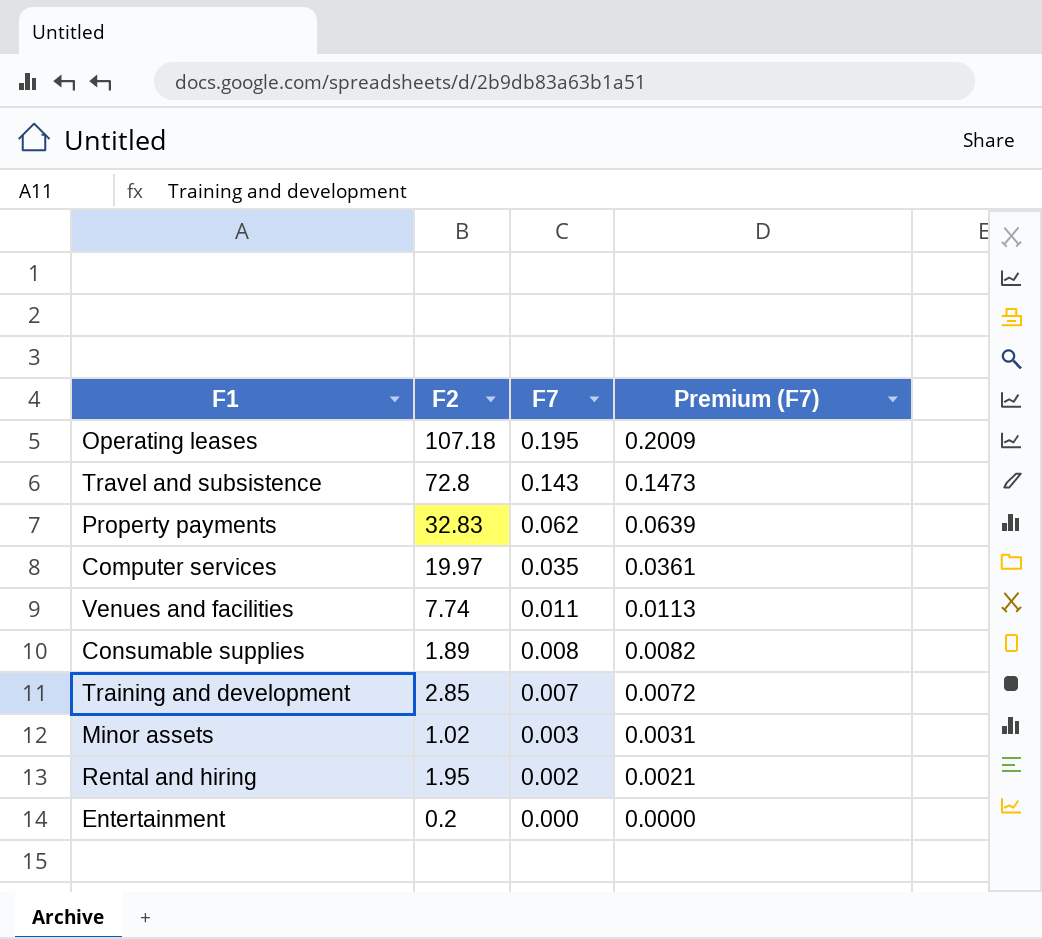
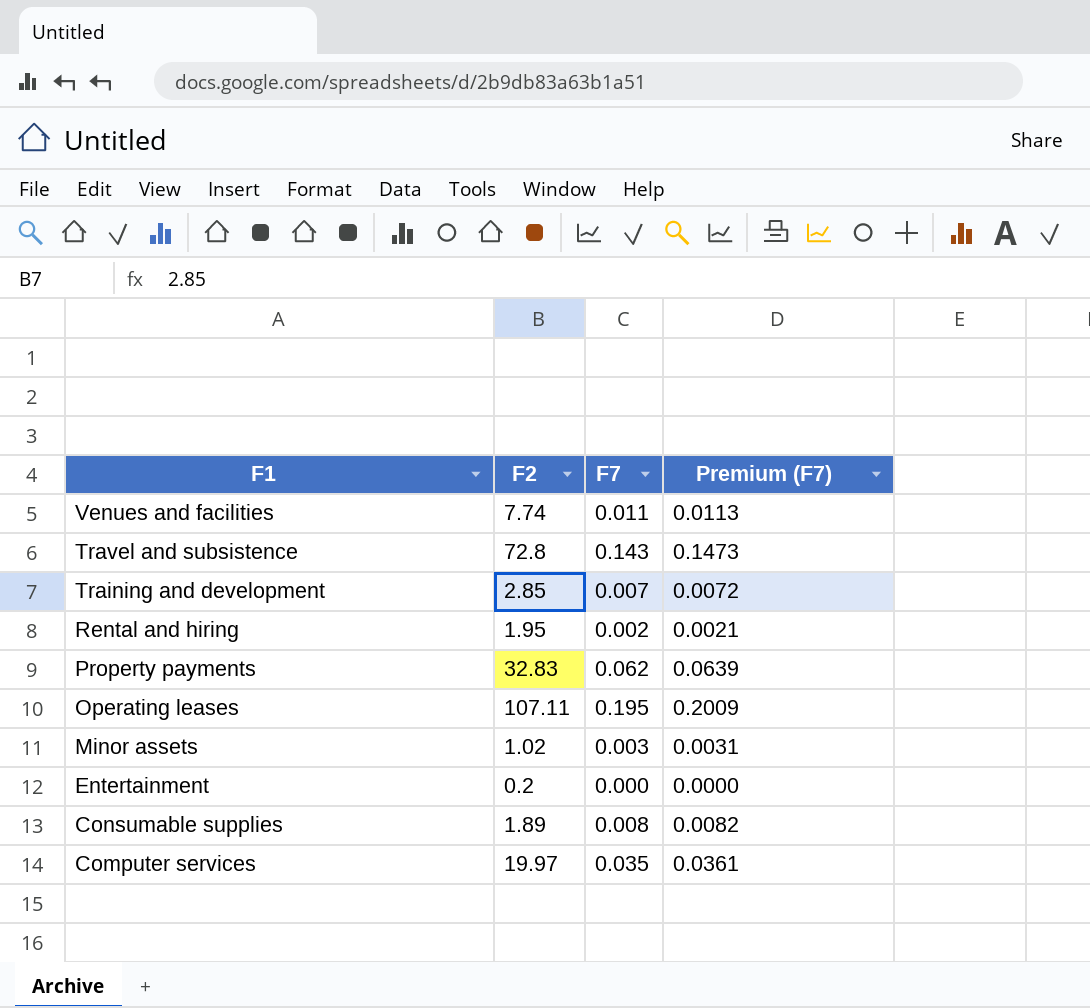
row order: F7 descending -> F1 descending
Operating leases | F2: 107.18 -> 107.11

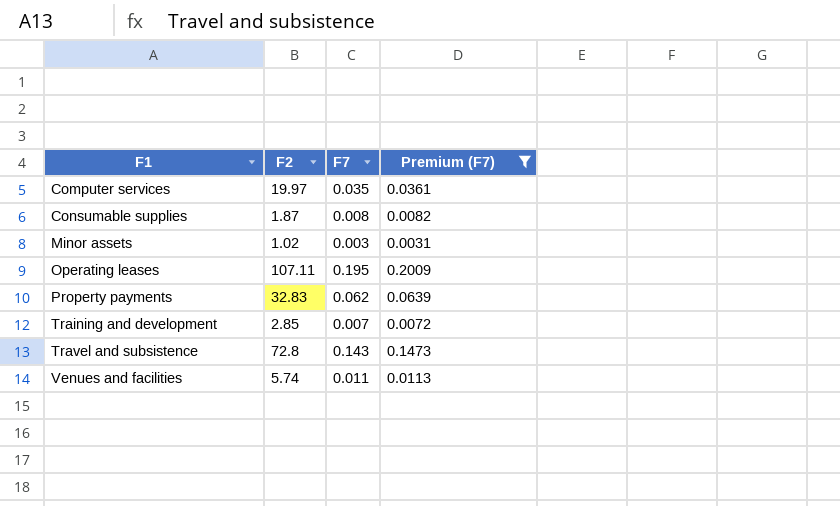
filter: none -> Premium (F7) >= 0.0031
row order: F1 descending -> F1 ascending
Consumable supplies | F2: 1.89 -> 1.87
Venues and facilities | F2: 7.74 -> 5.74

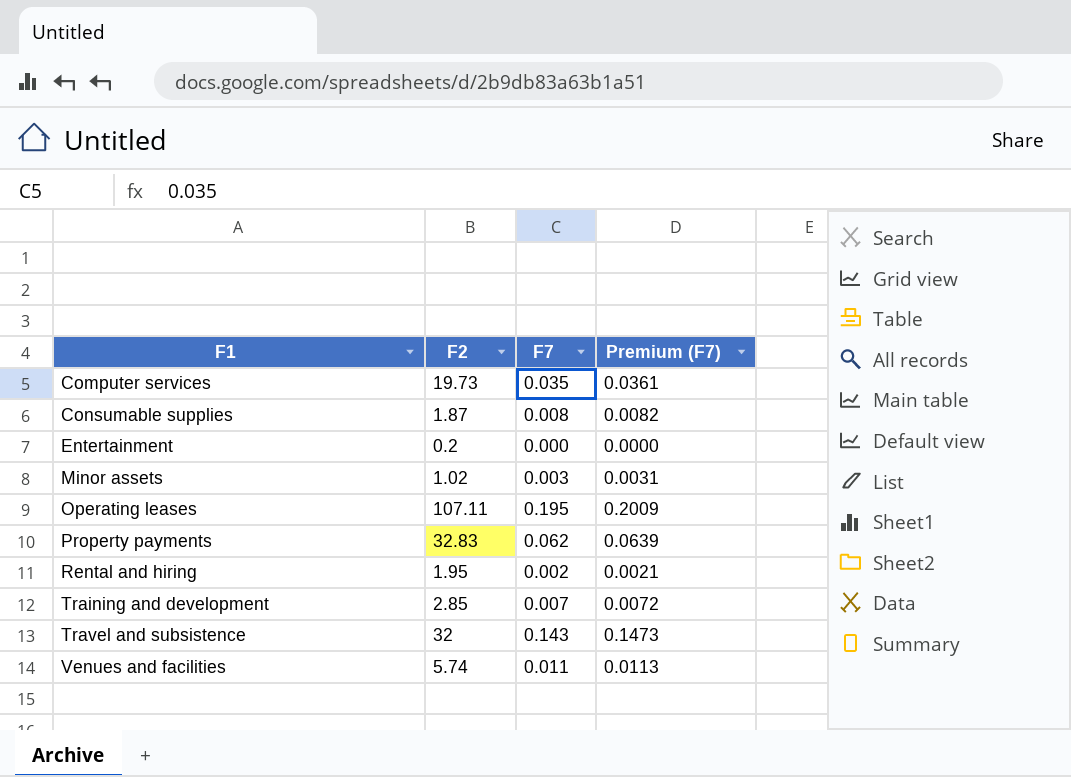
filter: Premium (F7) >= 0.0031 -> none
Computer services | F2: 19.97 -> 19.73
Travel and subsistence | F2: 72.8 -> 32

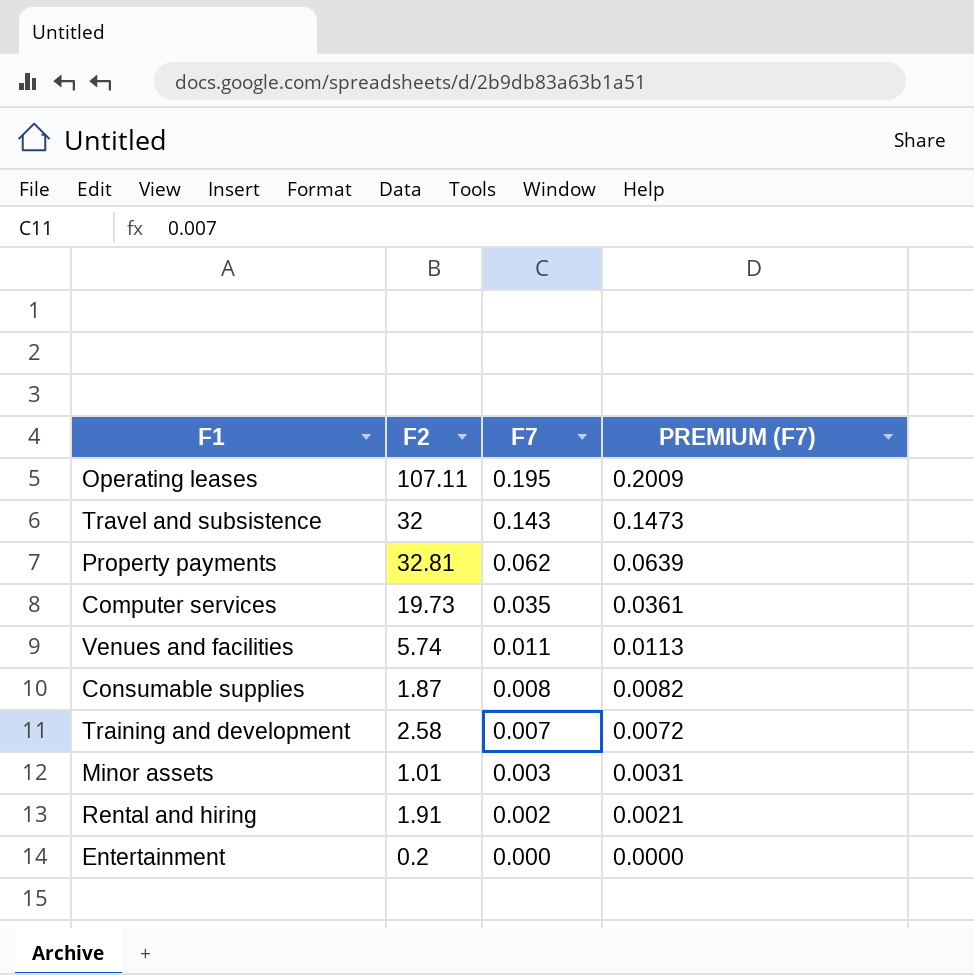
row order: F1 ascending -> F7 descending
column name: Premium (F7) -> PREMIUM (F7)
Property payments | F2: 32.83 -> 32.81
Training and development | F2: 2.85 -> 2.58
Minor assets | F2: 1.02 -> 1.01
Rental and hiring | F2: 1.95 -> 1.91

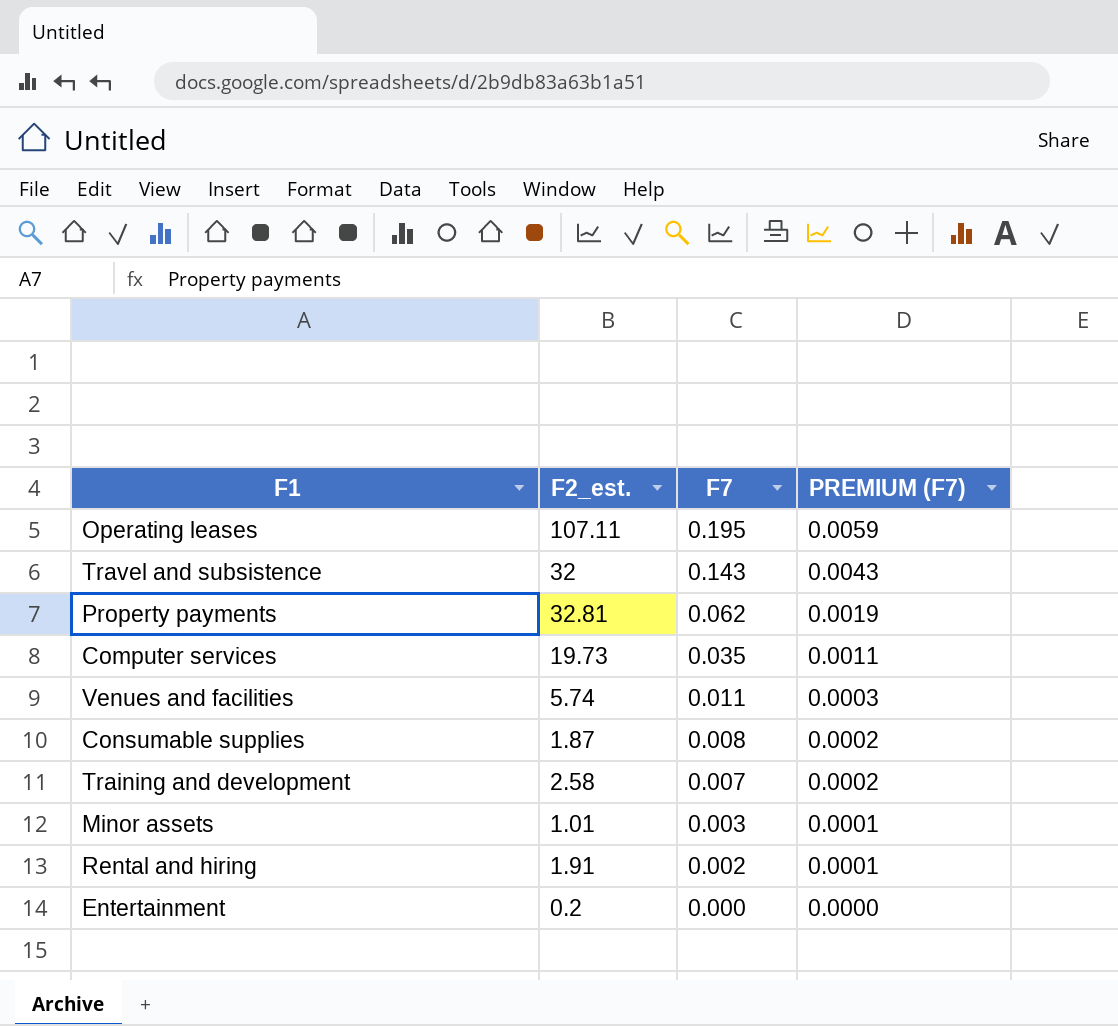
column name: F2 -> F2_est.
column PREMIUM (F7) | formula: [F7] * 1.03 -> [F7] * 0.03

